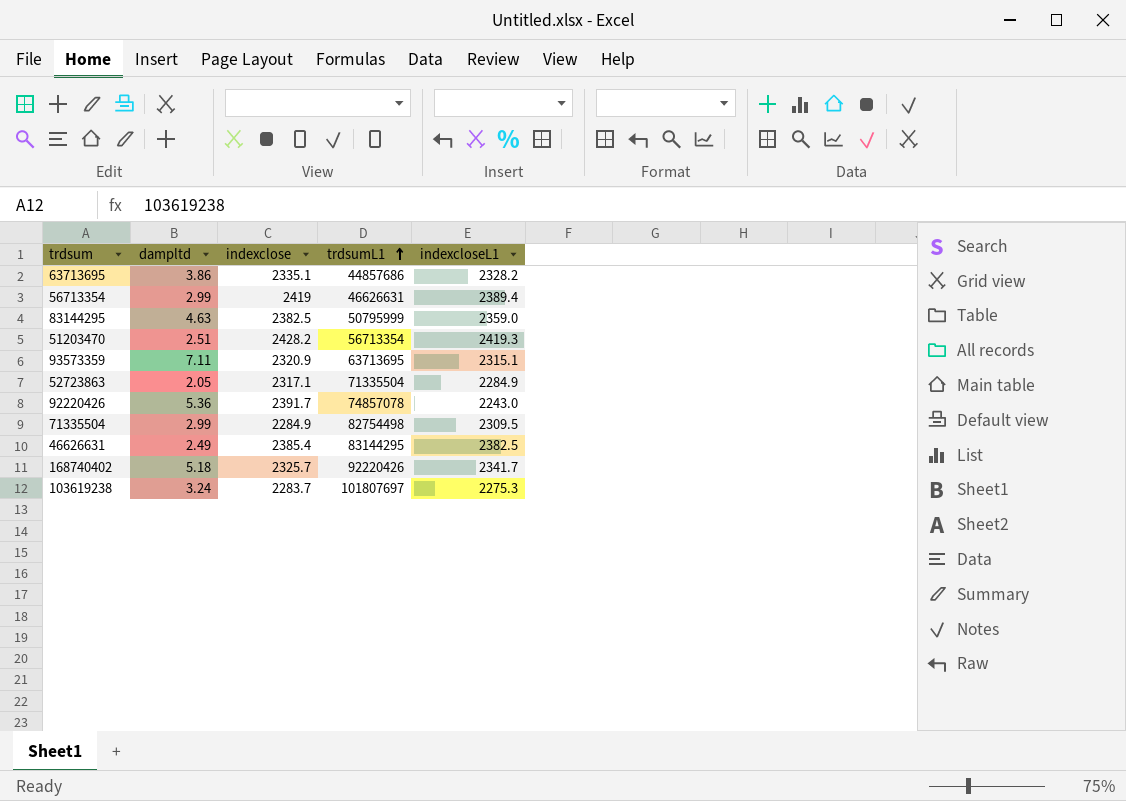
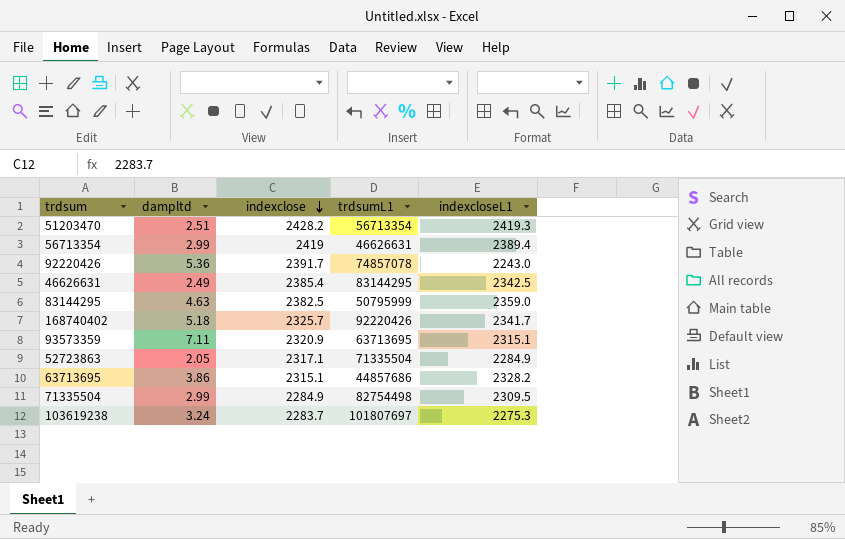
row order: trdsumL1 ascending -> indexclose descending
46626631 | indexcloseL1: 2382.5 -> 2342.5
63713695 | indexclose: 2335.1 -> 2315.1

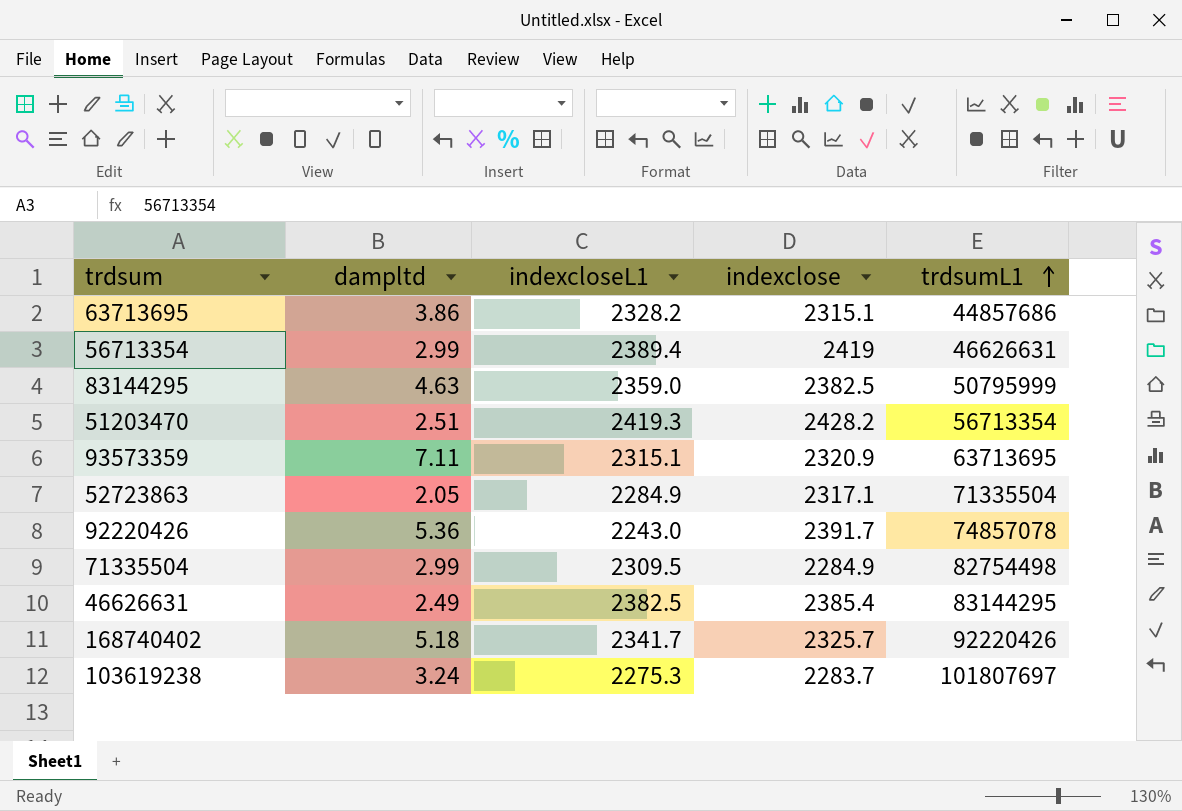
row order: indexclose descending -> trdsumL1 ascending
column indexcloseL1 | position: 5 -> 3
46626631 | indexcloseL1: 2342.5 -> 2382.5

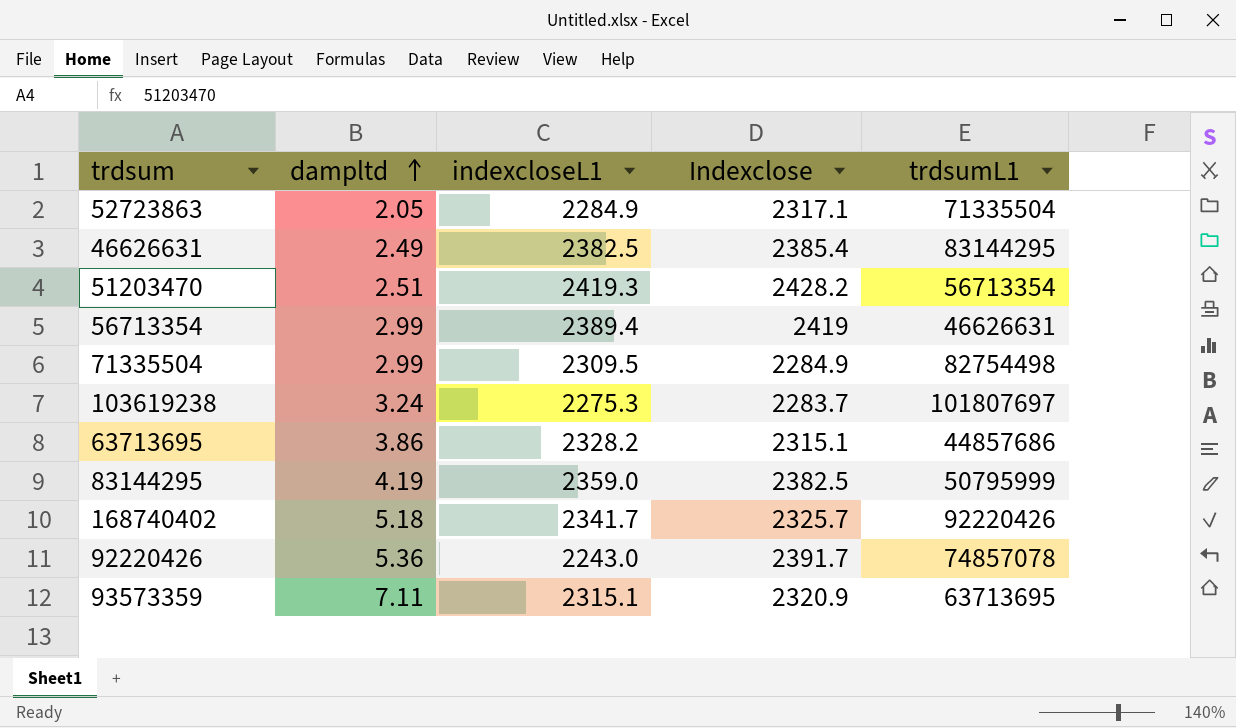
row order: trdsumL1 ascending -> dampltd ascending
column name: indexclose -> Indexclose
83144295 | dampltd: 4.63 -> 4.19

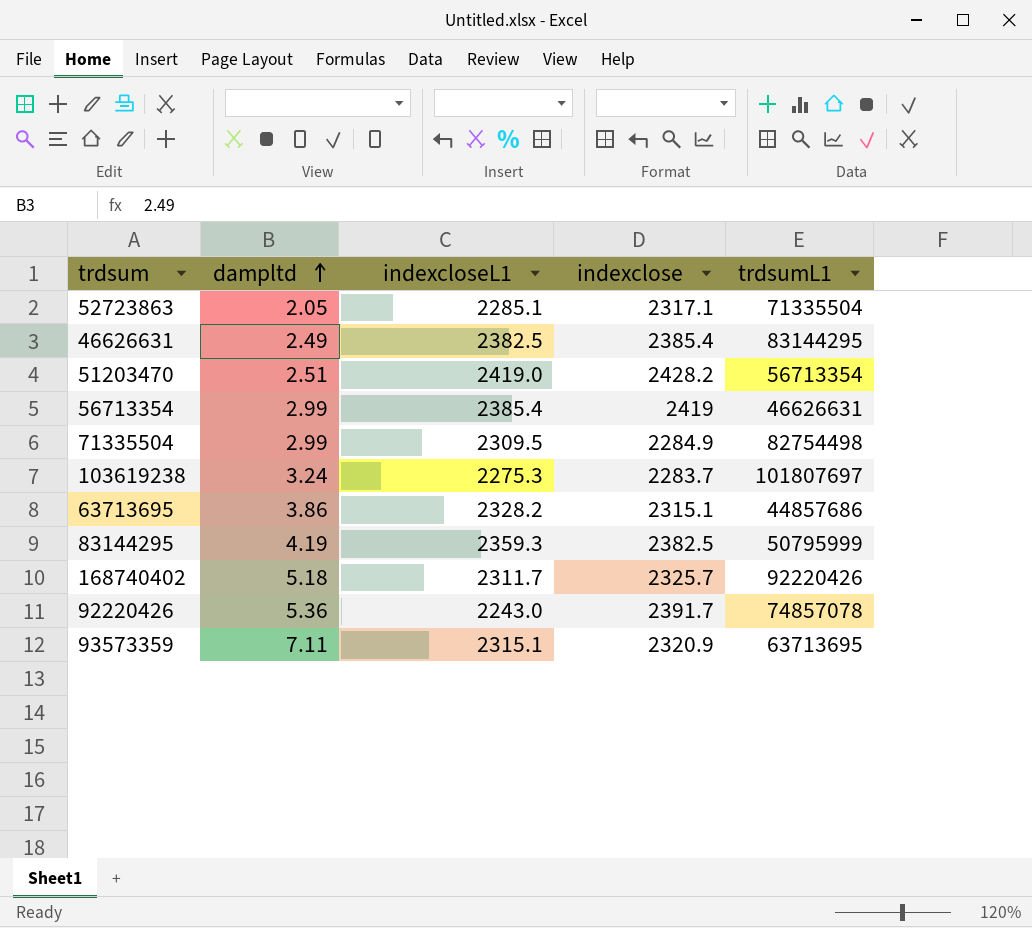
column name: Indexclose -> indexclose
52723863 | indexcloseL1: 2284.9 -> 2285.1
51203470 | indexcloseL1: 2419.3 -> 2419.0
56713354 | indexcloseL1: 2389.4 -> 2385.4
83144295 | indexcloseL1: 2359.0 -> 2359.3
168740402 | indexcloseL1: 2341.7 -> 2311.7

